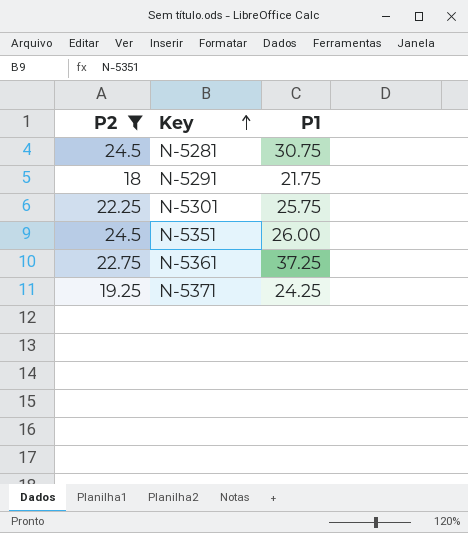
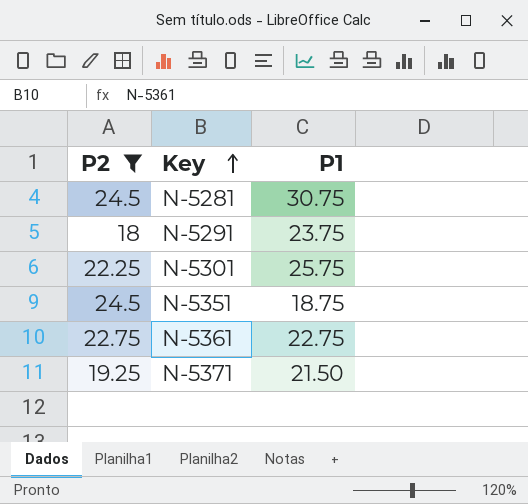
N-5291 | P1: 21.75 -> 23.75
N-5351 | P1: 26.00 -> 18.75
N-5361 | P1: 37.25 -> 22.75
N-5371 | P1: 24.25 -> 21.50

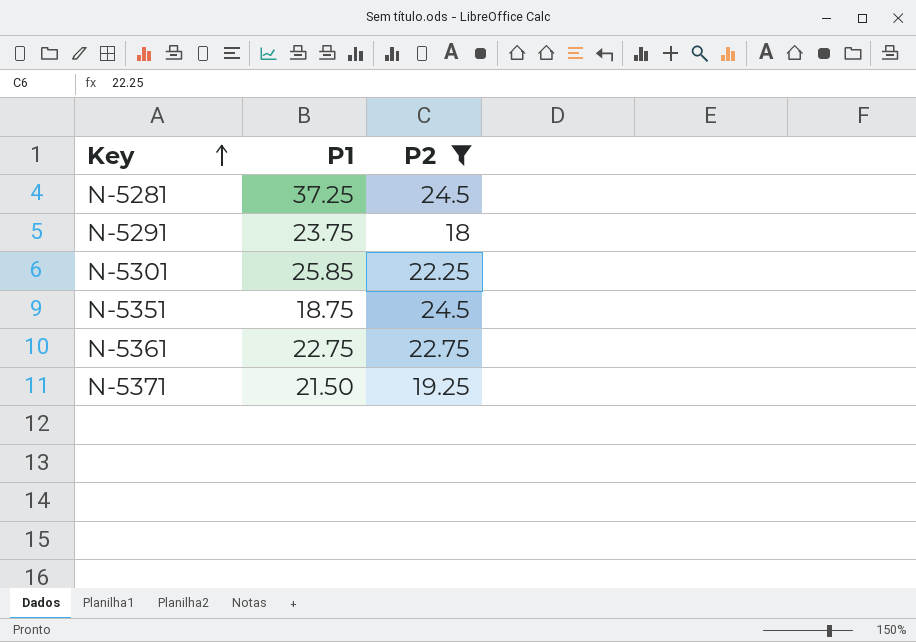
column P2 | position: 1 -> 3
N-5281 | P1: 30.75 -> 37.25
N-5301 | P1: 25.75 -> 25.85

